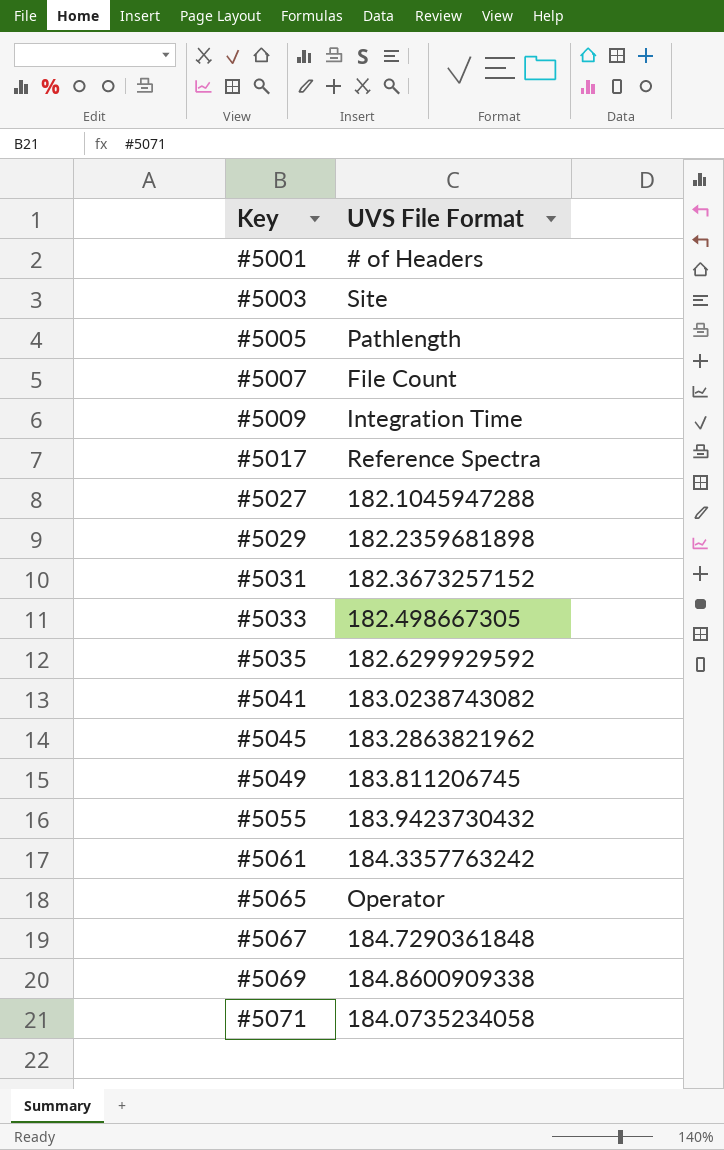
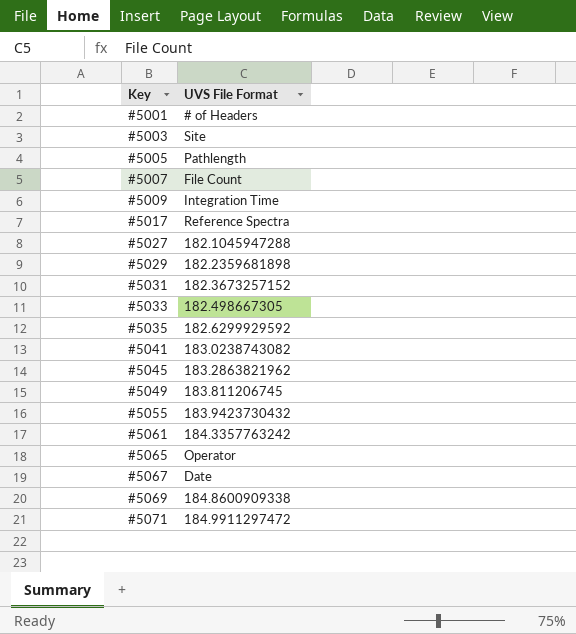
#5067 | UVS File Format: 184.7290361848 -> Date
#5071 | UVS File Format: 184.0735234058 -> 184.9911297472

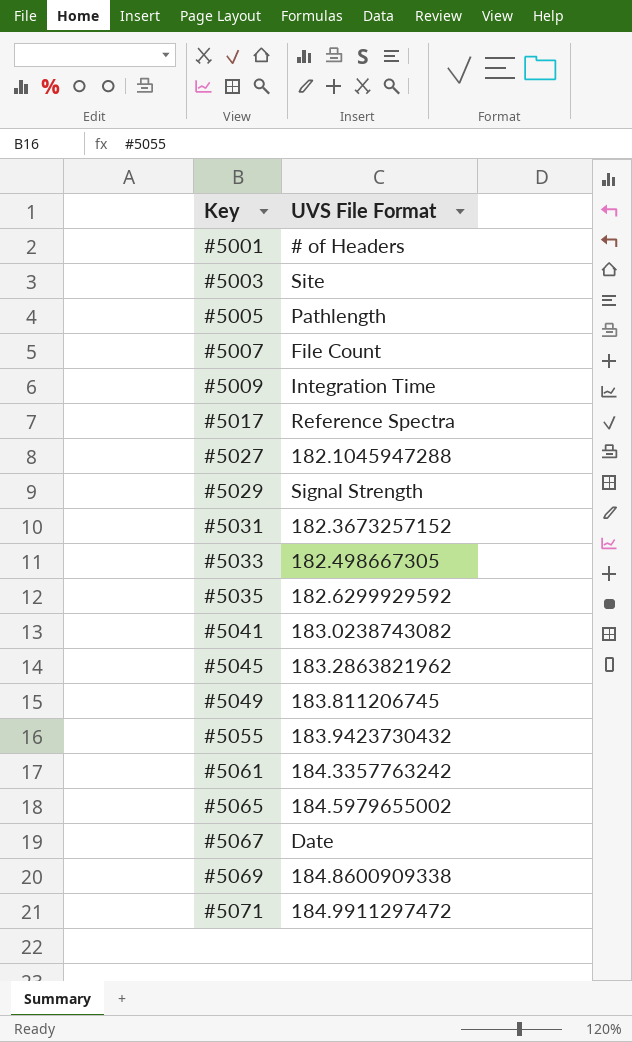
#5029 | UVS File Format: 182.2359681898 -> Signal Strength
#5065 | UVS File Format: Operator -> 184.5979655002

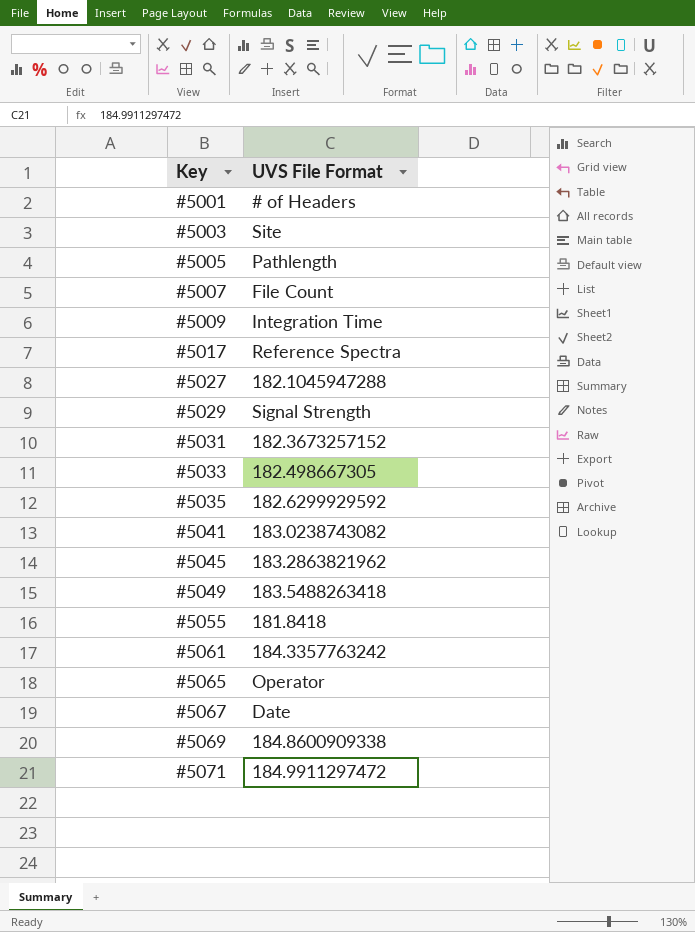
#5049 | UVS File Format: 183.811206745 -> 183.5488263418
#5055 | UVS File Format: 183.9423730432 -> 181.8418
#5065 | UVS File Format: 184.5979655002 -> Operator

